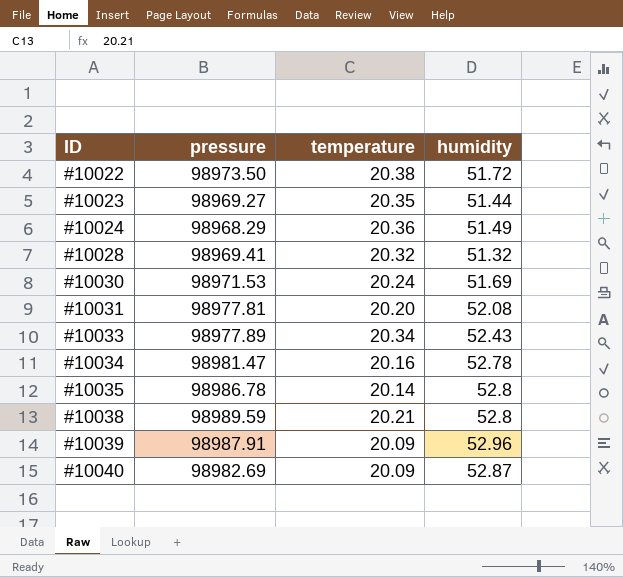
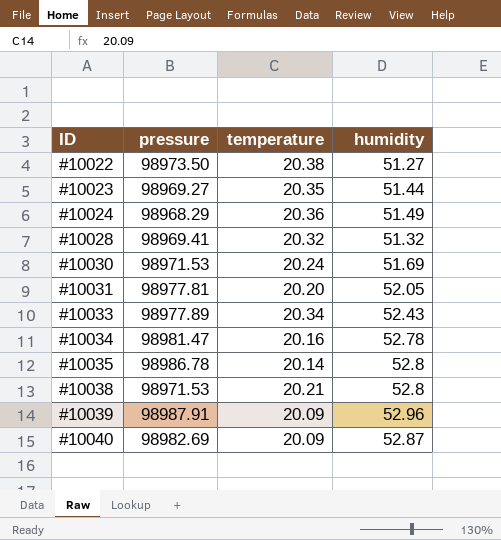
#10022 | humidity: 51.72 -> 51.27
#10031 | humidity: 52.08 -> 52.05
#10038 | pressure: 98989.59 -> 98971.53

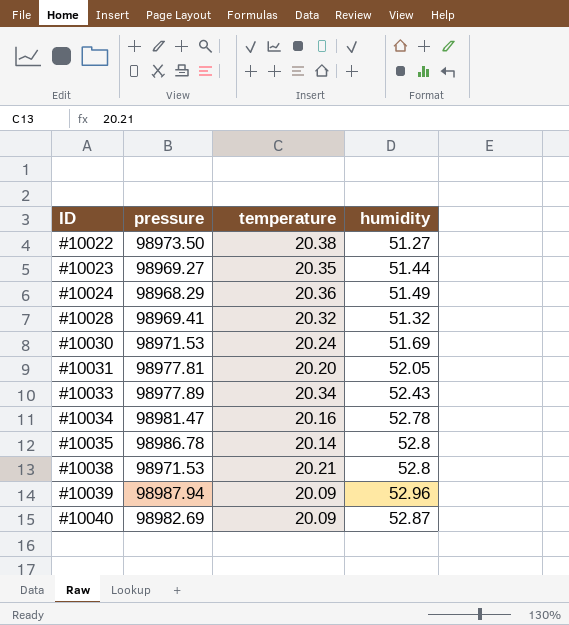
#10039 | pressure: 98987.91 -> 98987.94

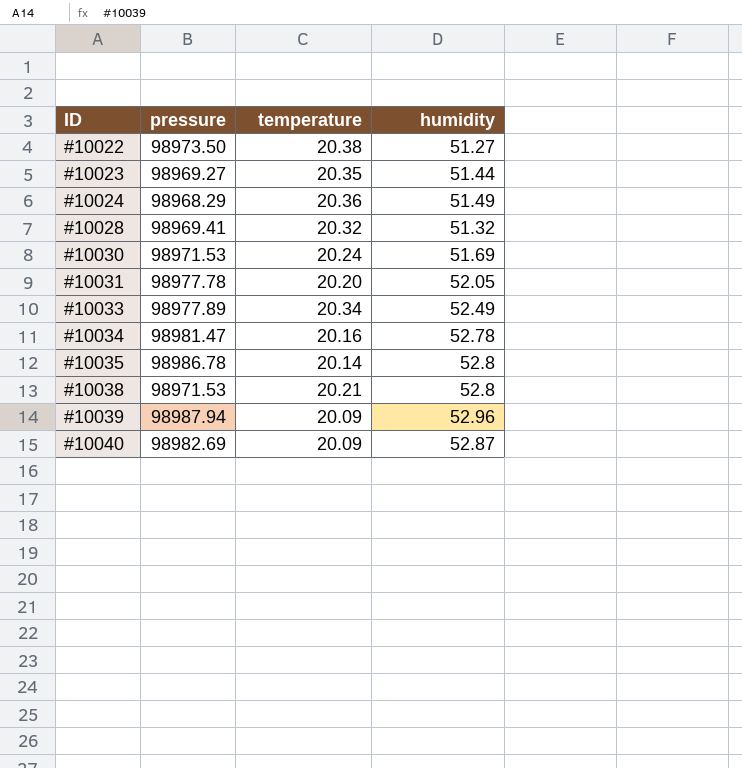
#10031 | pressure: 98977.81 -> 98977.78
#10033 | humidity: 52.43 -> 52.49

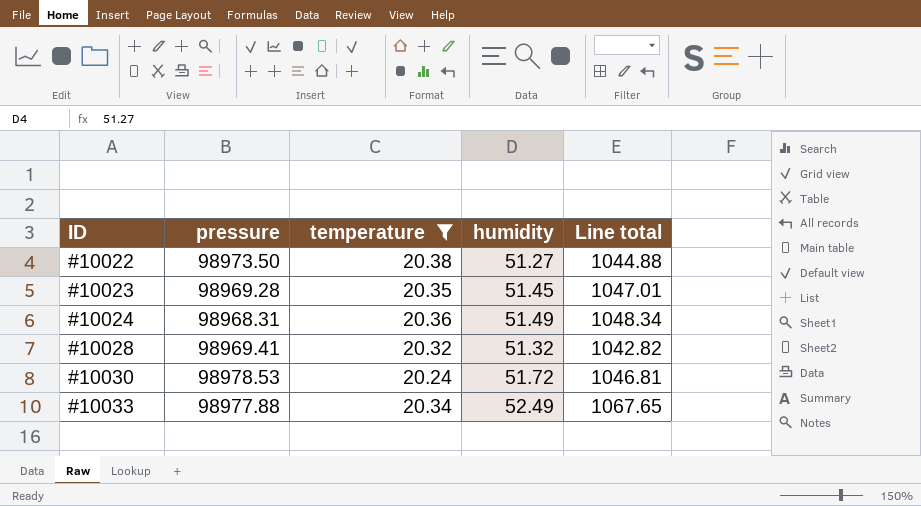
filter: none -> temperature >= 20.24
column Line total | formula: none -> [temperature] * [humidity]
#10023 | pressure: 98969.27 -> 98969.28
#10023 | humidity: 51.44 -> 51.45
#10024 | pressure: 98968.29 -> 98968.31
#10030 | pressure: 98971.53 -> 98978.53
#10030 | humidity: 51.69 -> 51.72
#10033 | pressure: 98977.89 -> 98977.88

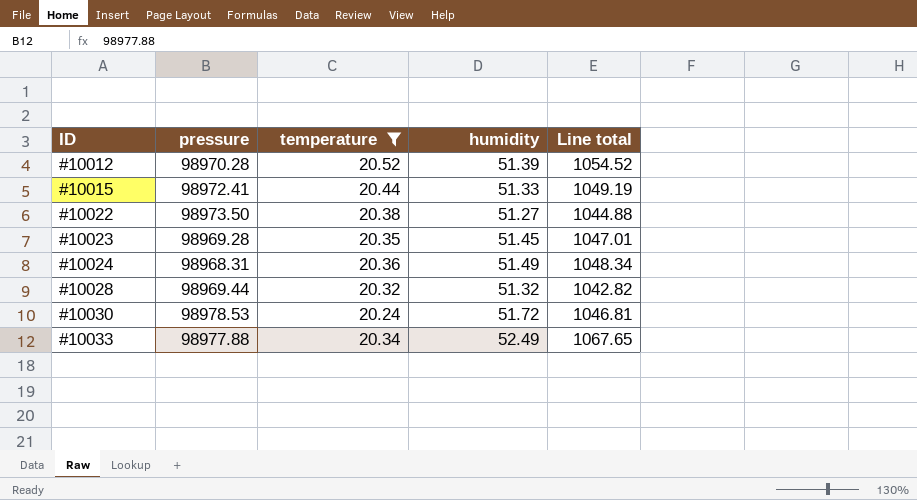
row #10012: none -> 98970.28 | 20.52 | 51.39 | 1054.52
row #10015: none -> 98972.41 | 20.44 | 51.33 | 1049.19
#10028 | pressure: 98969.41 -> 98969.44

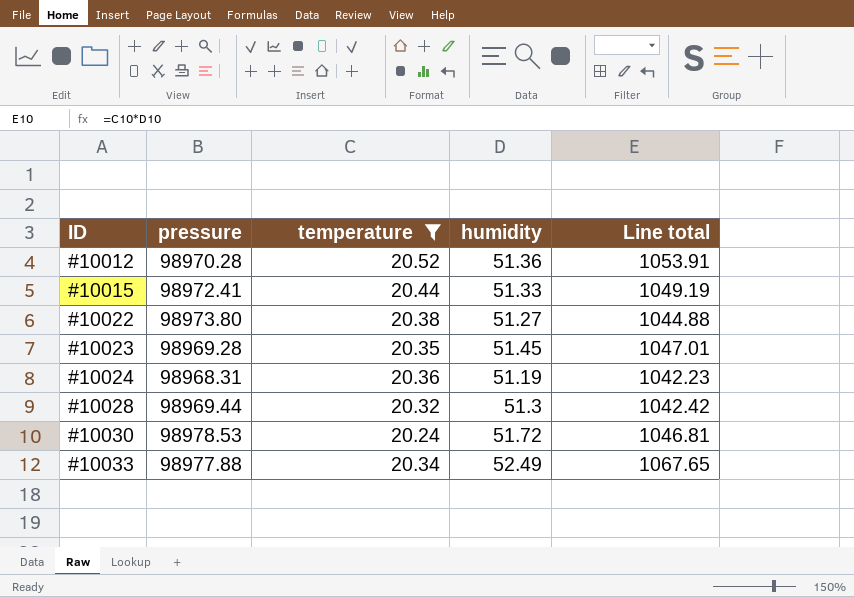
#10012 | humidity: 51.39 -> 51.36
#10012 | Line total: 1054.52 -> 1053.91
#10022 | pressure: 98973.50 -> 98973.80
#10024 | humidity: 51.49 -> 51.19
#10024 | Line total: 1048.34 -> 1042.23
#10028 | humidity: 51.32 -> 51.3
#10028 | Line total: 1042.82 -> 1042.42

